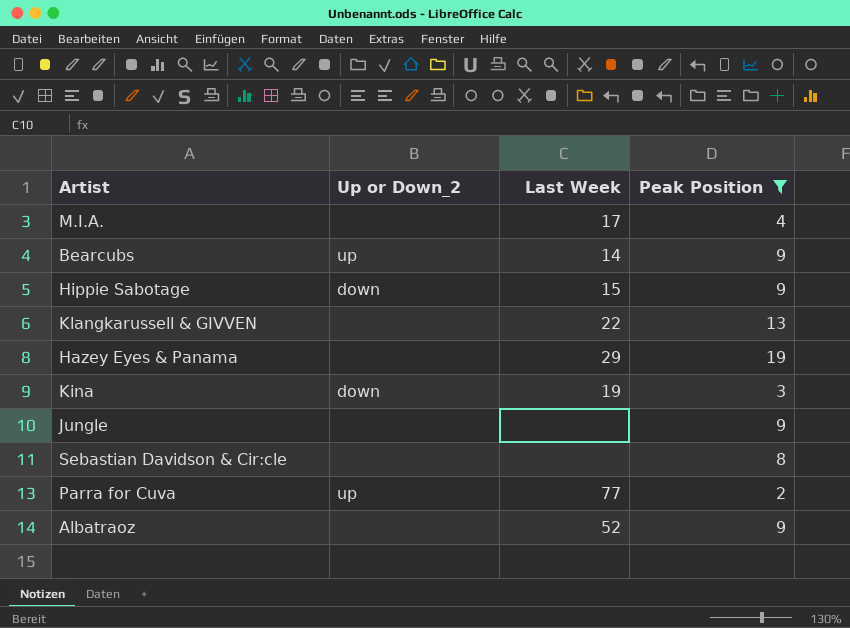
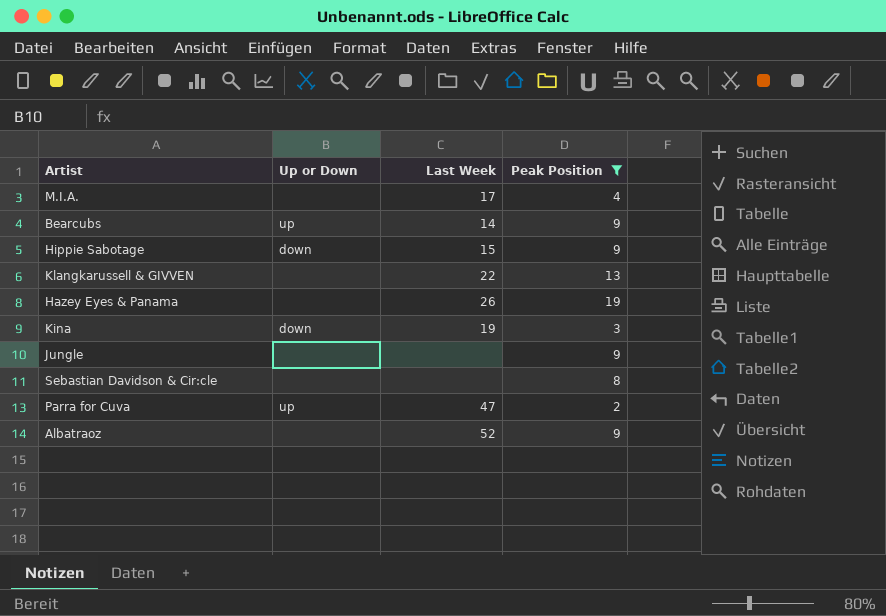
column name: Up or Down_2 -> Up or Down
Hazey Eyes & Panama | Last Week: 29 -> 26
Parra for Cuva | Last Week: 77 -> 47

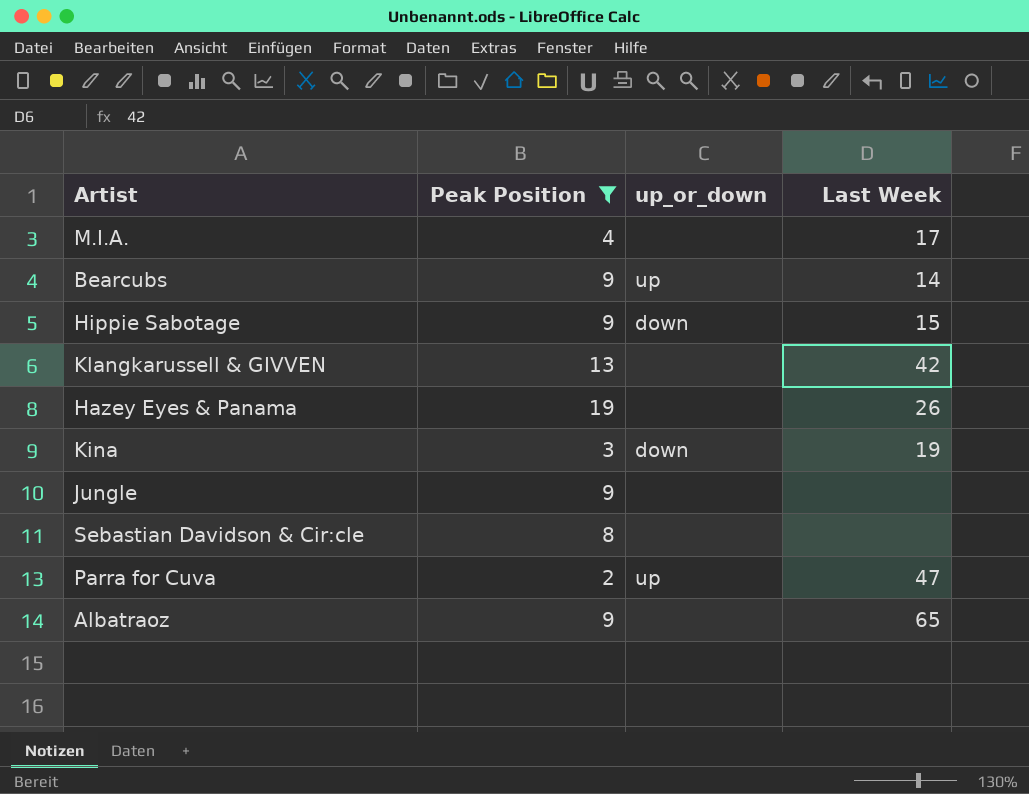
column Peak Position | position: 4 -> 2
column name: Up or Down -> up_or_down
Klangkarussell & GIVVEN | Last Week: 22 -> 42
Albatraoz | Last Week: 52 -> 65

